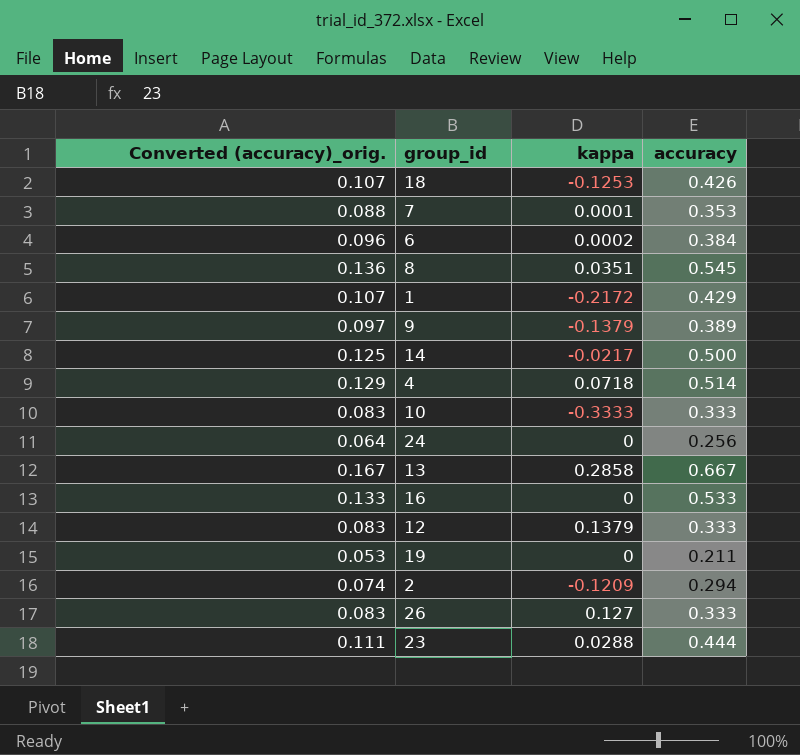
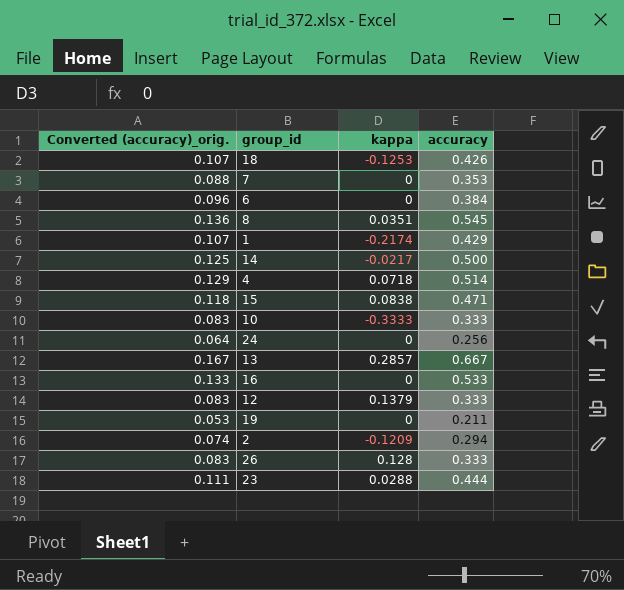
row 9: 0.097 | -0.1379 | 0.389 -> none
7 | kappa: 0.0001 -> 0
6 | kappa: 0.0002 -> 0
1 | kappa: -0.2172 -> -0.2174
row 15: none -> 0.118 | 0.0838 | 0.471
13 | kappa: 0.2858 -> 0.2857
26 | kappa: 0.127 -> 0.128

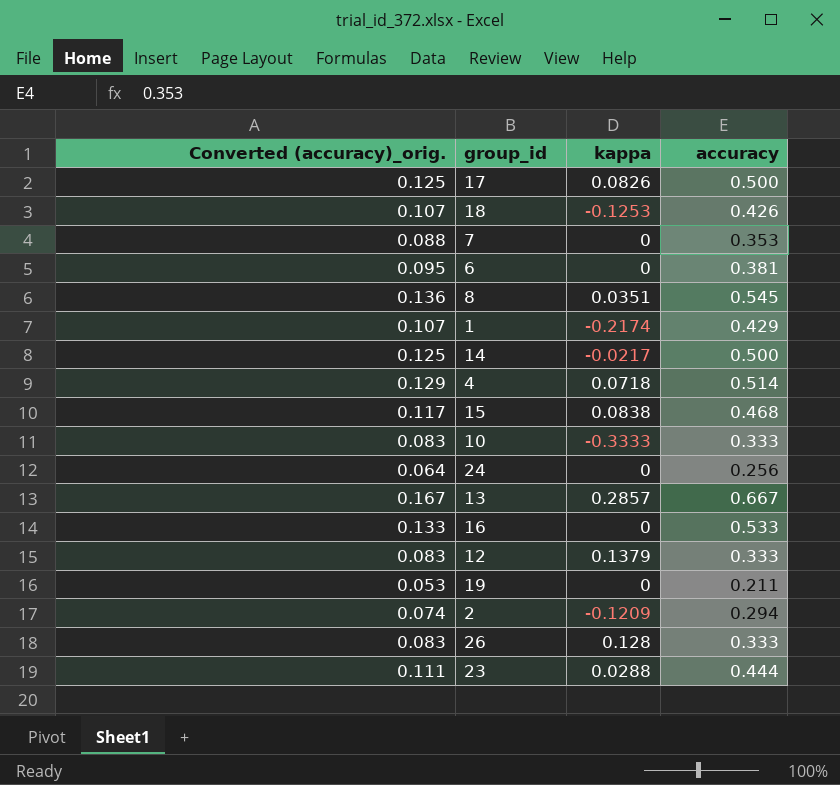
row 17: none -> 0.125 | 0.0826 | 0.500
6 | Converted (accuracy)_orig.: 0.096 -> 0.095
6 | accuracy: 0.384 -> 0.381
15 | Converted (accuracy)_orig.: 0.118 -> 0.117
15 | accuracy: 0.471 -> 0.468

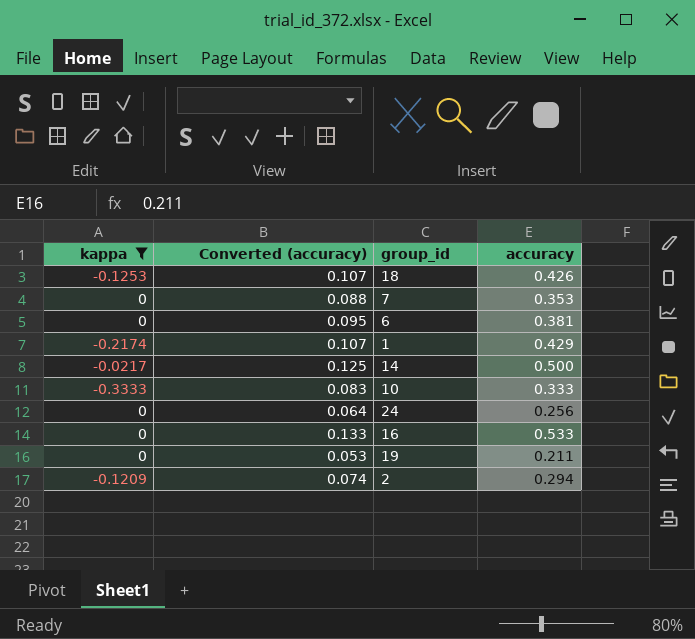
filter: none -> kappa <= 0
column kappa | position: 3 -> 1
column name: Converted (accuracy)_orig. -> Converted (accuracy)

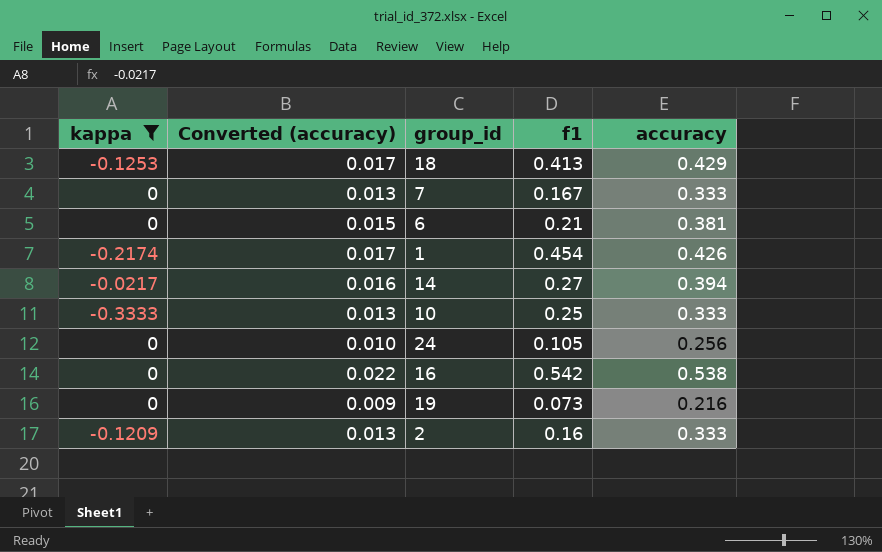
column Converted (accuracy) | formula: [accuracy] * 0.25 -> [accuracy] * 0.04
column f1 | position: none -> 4
18 | accuracy: 0.426 -> 0.429
7 | accuracy: 0.353 -> 0.333
1 | accuracy: 0.429 -> 0.426
14 | accuracy: 0.500 -> 0.394
16 | accuracy: 0.533 -> 0.538
19 | accuracy: 0.211 -> 0.216
2 | accuracy: 0.294 -> 0.333

